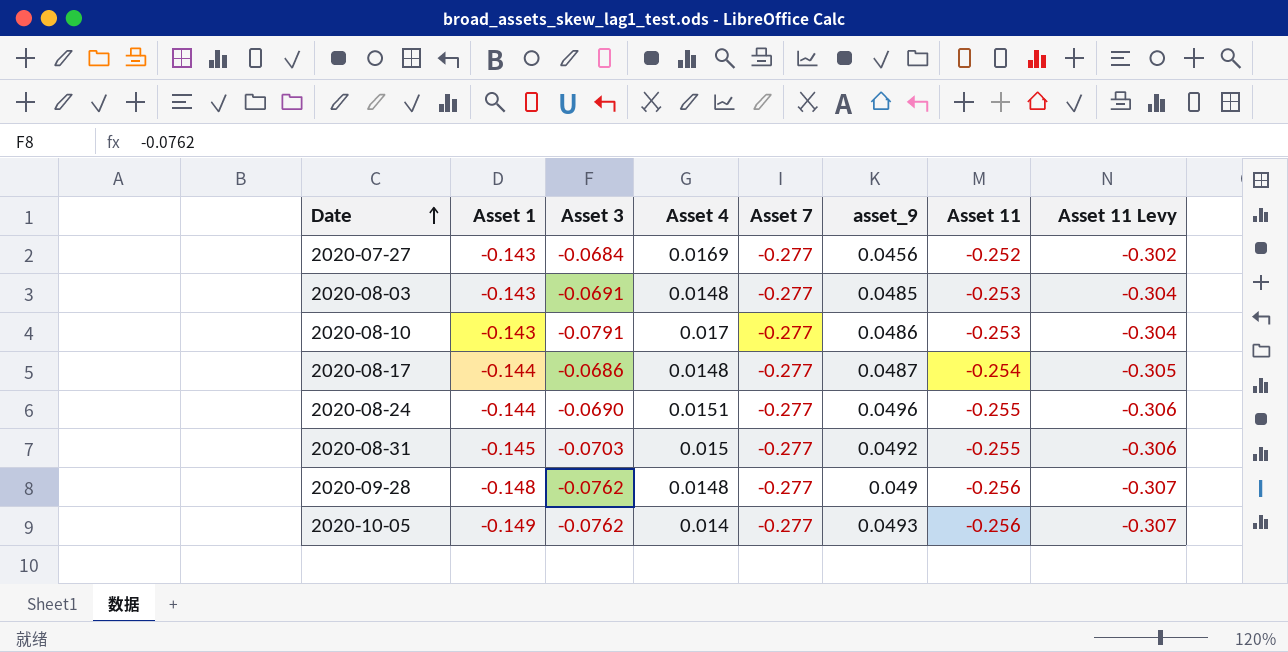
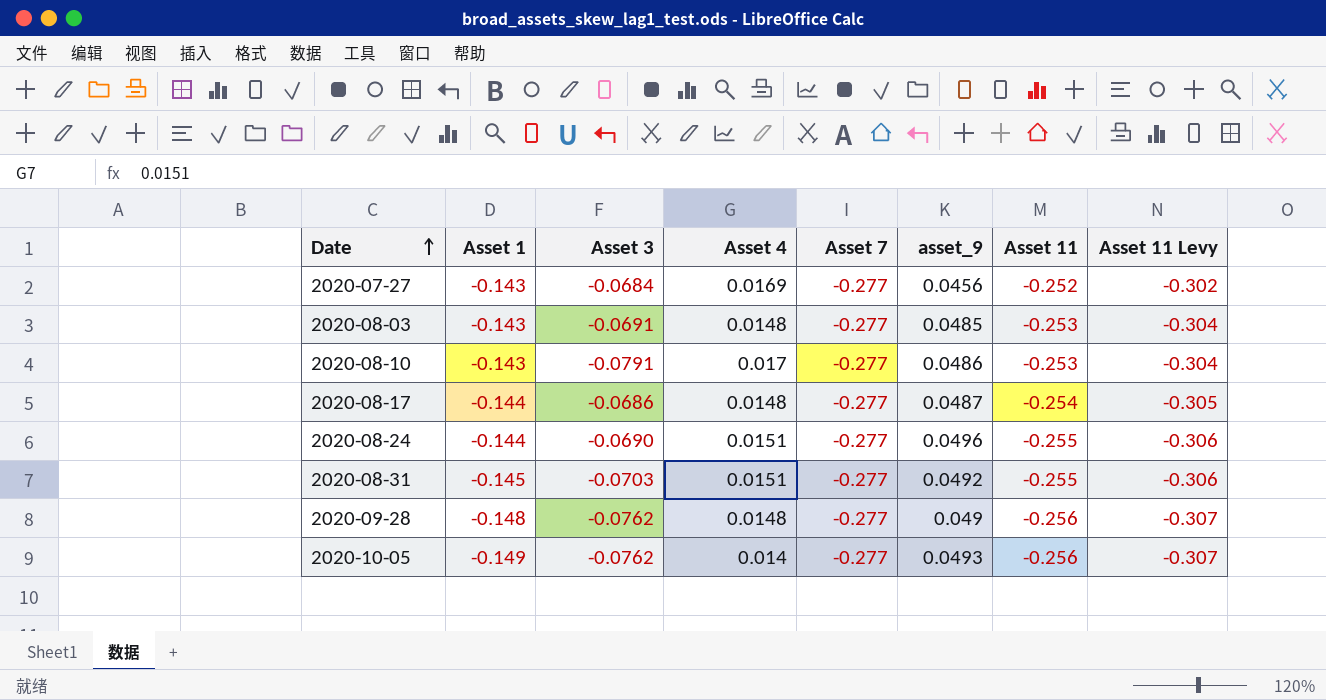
2020-08-31 | Asset 4: 0.015 -> 0.0151

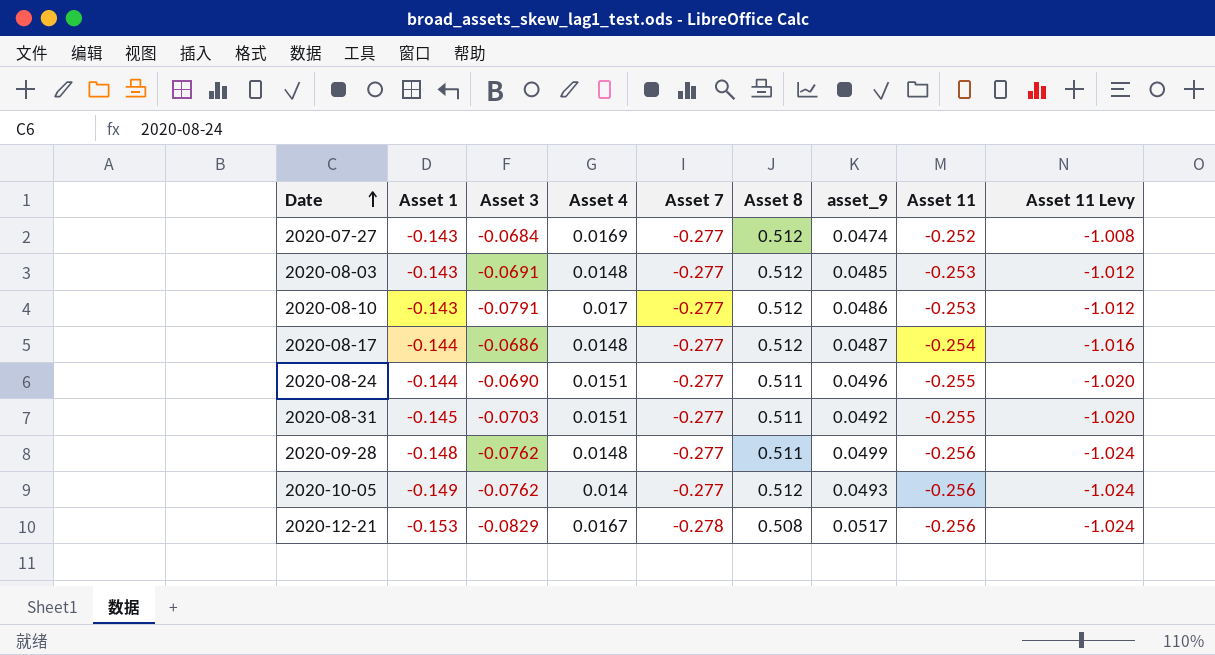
column Asset 8 | position: none -> 6
column Asset 11 Levy | formula: [Asset 11] * 1.2 -> [Asset 11] * 4
2020-07-27 | asset_9: 0.0456 -> 0.0474
2020-09-28 | asset_9: 0.049 -> 0.0499
row 2020-12-21: none -> -0.153 | -0.0829 | 0.0167 | -0.278 | 0.508 | 0.0517 | -0.256 | -1.024

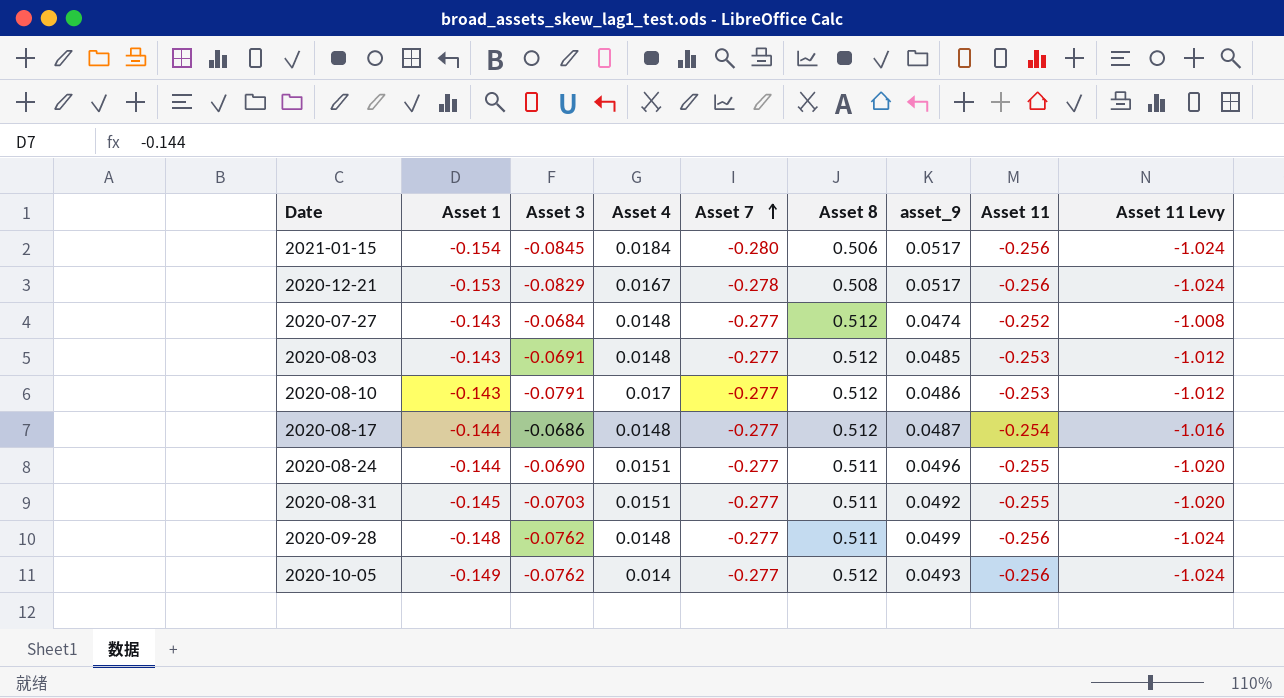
row order: Date ascending -> Asset 7 ascending
row 2021-01-15: none -> -0.154 | -0.0845 | 0.0184 | -0.280 | 0.506 | 0.0517 | -0.256 | -1.024
2020-07-27 | Asset 4: 0.0169 -> 0.0148

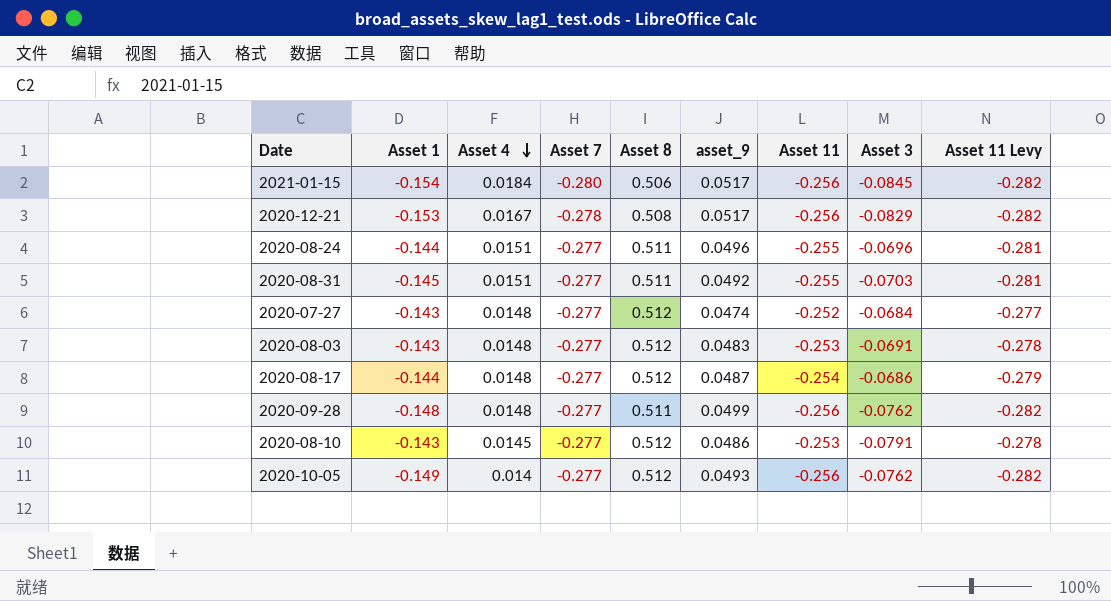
row order: Asset 7 ascending -> Asset 4 descending
column Asset 3 | position: 3 -> 8
column Asset 11 Levy | formula: [Asset 11] * 4 -> [Asset 11] * 1.1
2020-08-24 | Asset 3: -0.0690 -> -0.0696
2020-08-03 | asset_9: 0.0485 -> 0.0483
2020-08-10 | Asset 4: 0.017 -> 0.0145

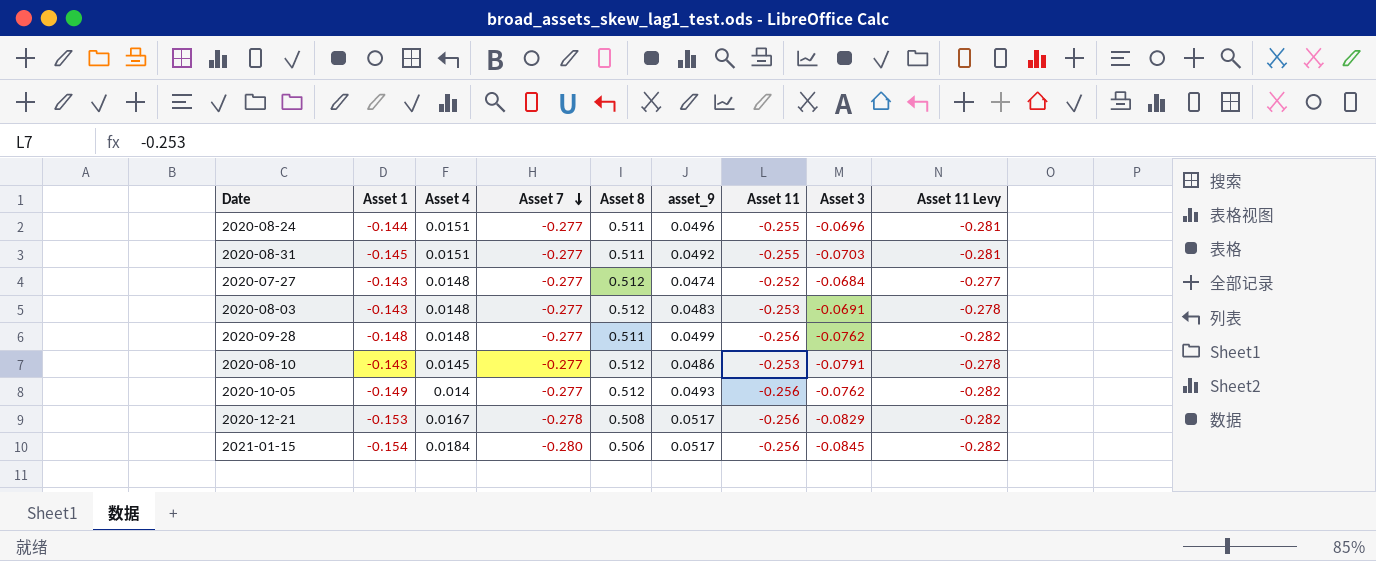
row order: Asset 4 descending -> Asset 7 descending
row 2020-08-17: -0.144 | 0.0148 | -0.277 | 0.512 | 0.0487 | -0.254 | -0.0686 | -0.279 -> none

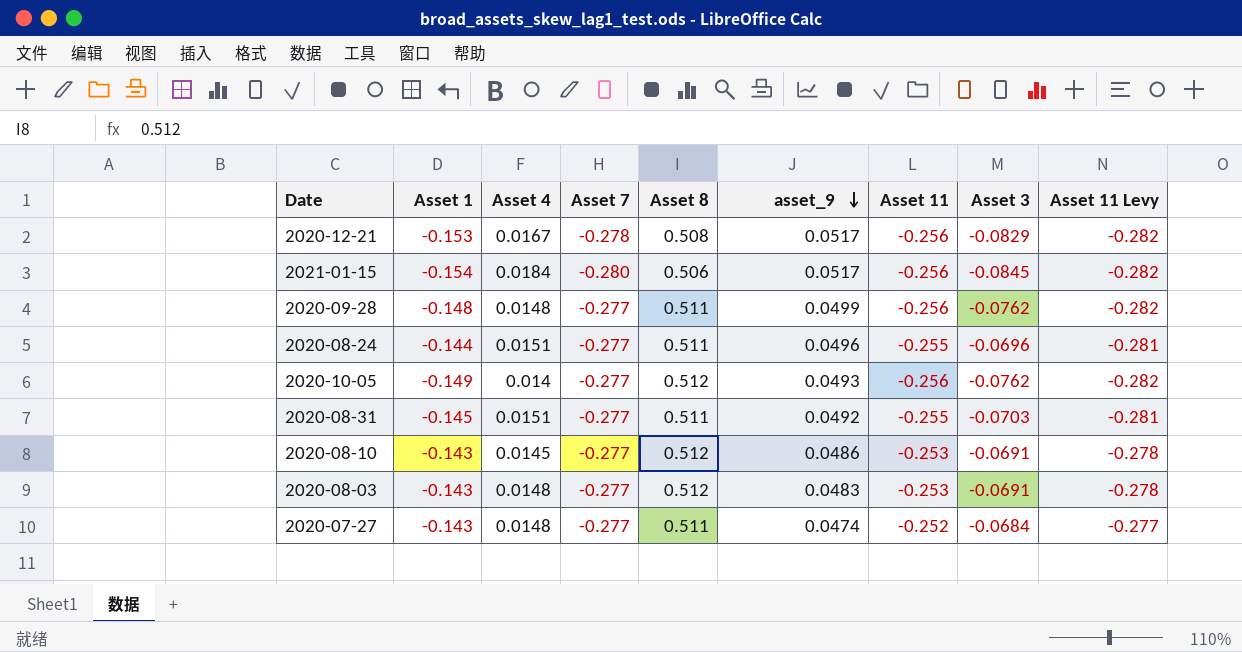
row order: Asset 7 descending -> asset_9 descending
2020-08-10 | Asset 3: -0.0791 -> -0.0691
2020-07-27 | Asset 8: 0.512 -> 0.511

